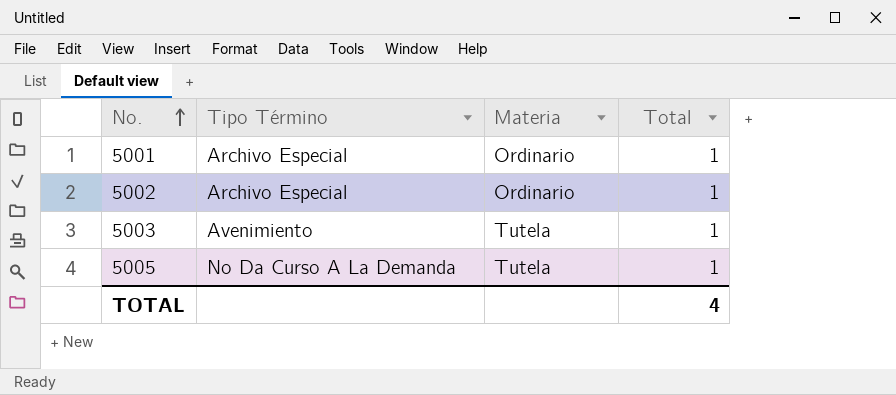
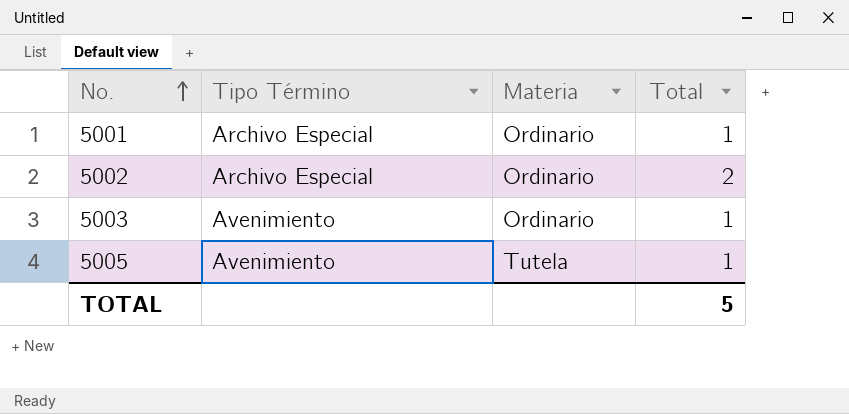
5002 | Total: 1 -> 2
5003 | Materia: Tutela -> Ordinario
5005 | Tipo Término: No Da Curso A La Demanda -> Avenimiento
TOTAL | Total: 4 -> 5

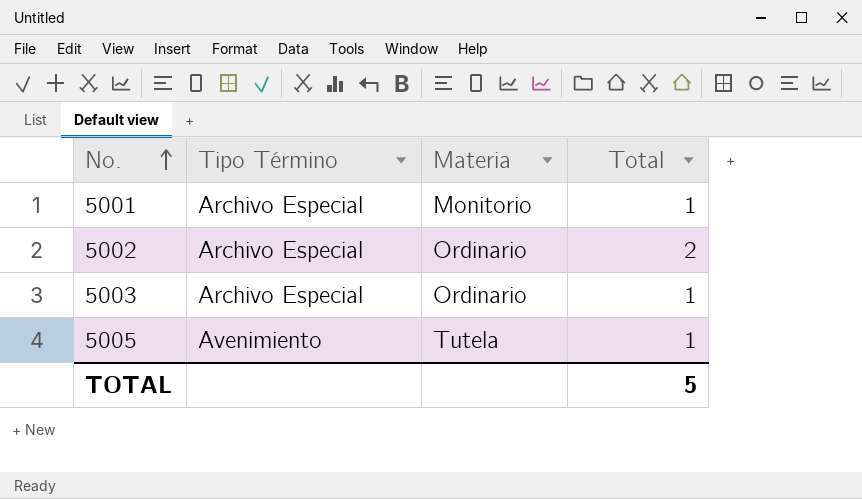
5001 | Materia: Ordinario -> Monitorio
5003 | Tipo Término: Avenimiento -> Archivo Especial

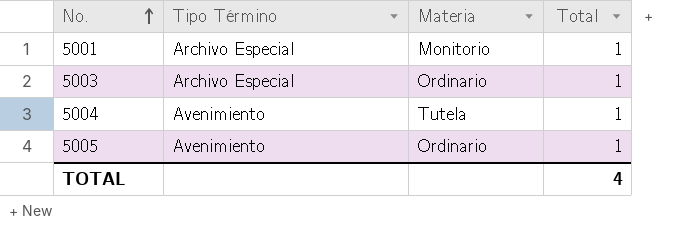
row 5002: Archivo Especial | Ordinario | 2 -> none
row 5004: none -> Avenimiento | Tutela | 1
5005 | Materia: Tutela -> Ordinario
TOTAL | Total: 5 -> 4

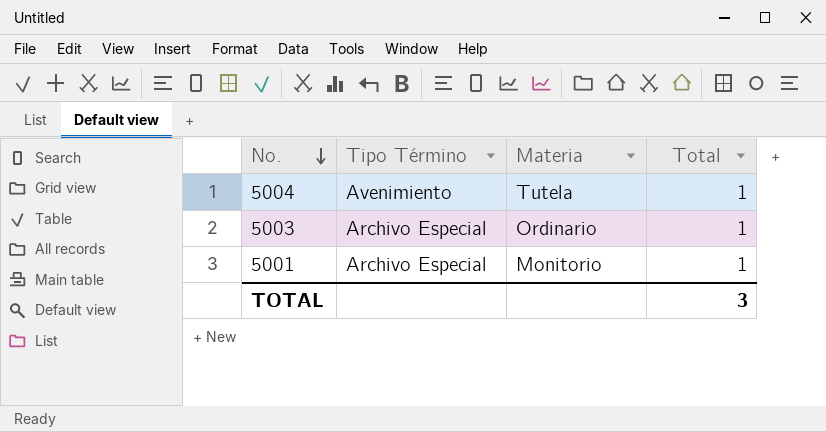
row order: No. ascending -> No. descending
row 5005: Avenimiento | Ordinario | 1 -> none
TOTAL | Total: 4 -> 3

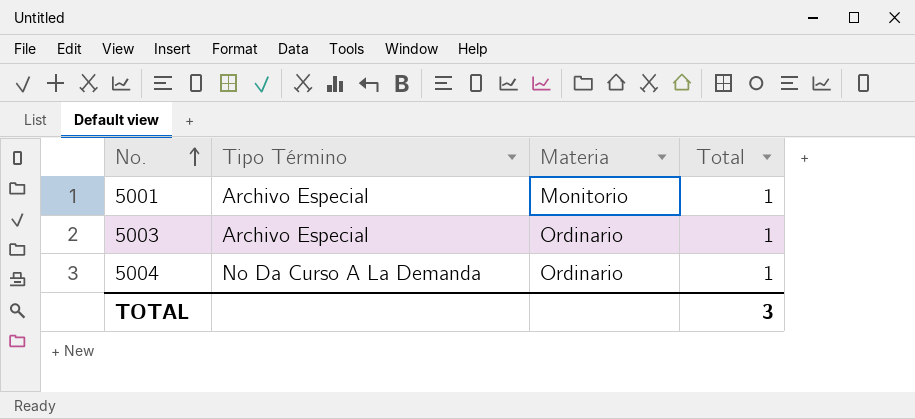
row order: No. descending -> No. ascending
5004 | Tipo Término: Avenimiento -> No Da Curso A La Demanda
5004 | Materia: Tutela -> Ordinario

